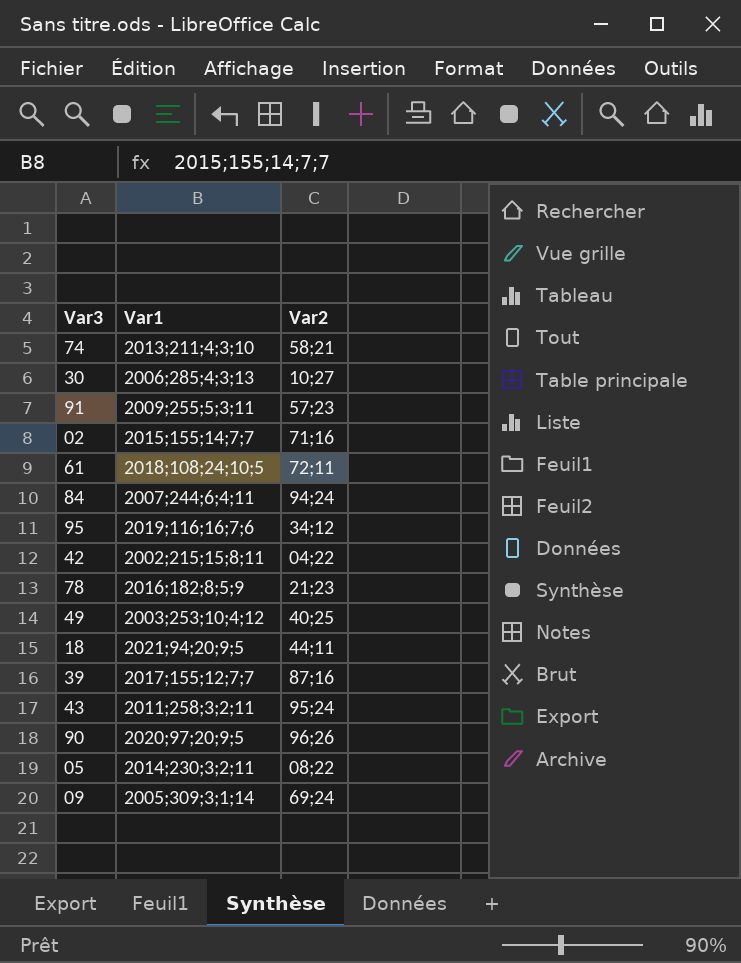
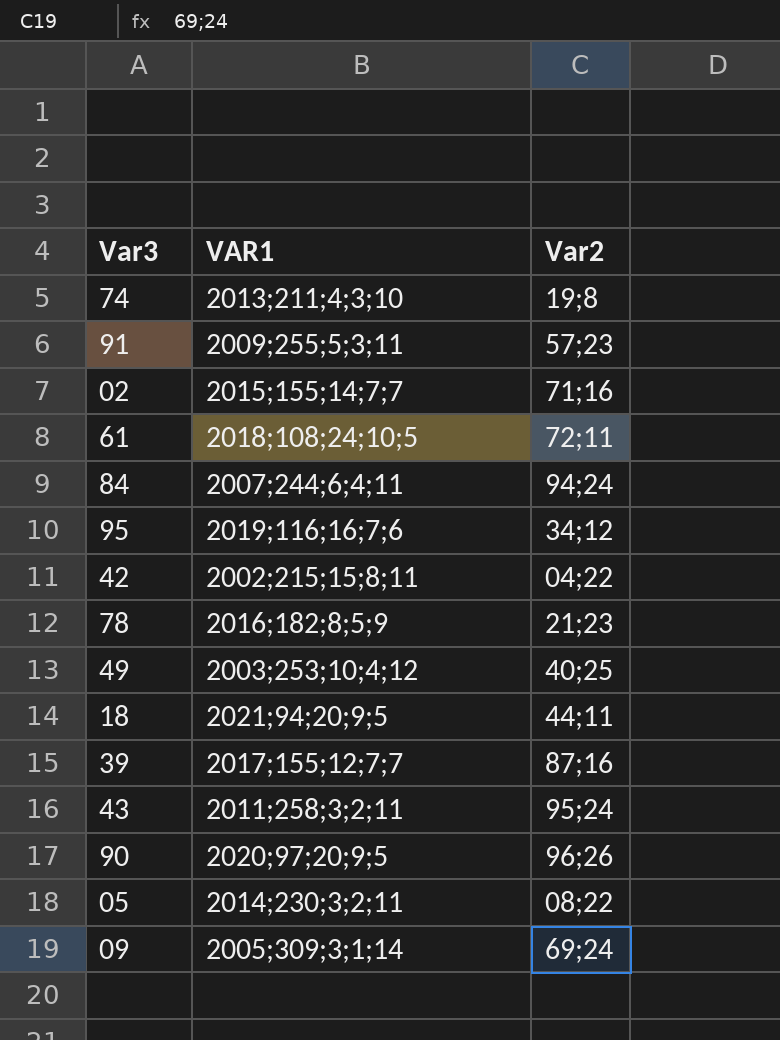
column name: Var1 -> VAR1
row 30: 2006;285;4;3;13 | 10;27 -> none
74 | Var2: 58;21 -> 19;8

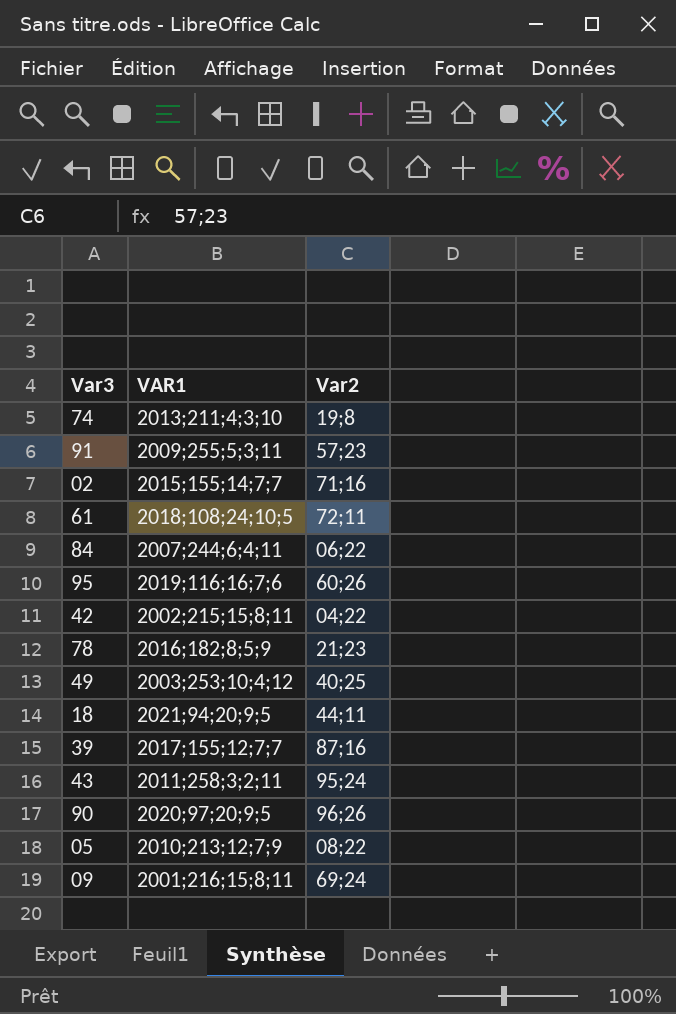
84 | Var2: 94;24 -> 06;22
95 | Var2: 34;12 -> 60;26
05 | VAR1: 2014;230;3;2;11 -> 2010;213;12;7;9
09 | VAR1: 2005;309;3;1;14 -> 2001;216;15;8;11

